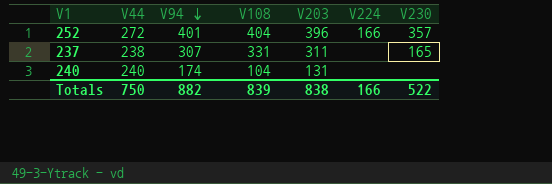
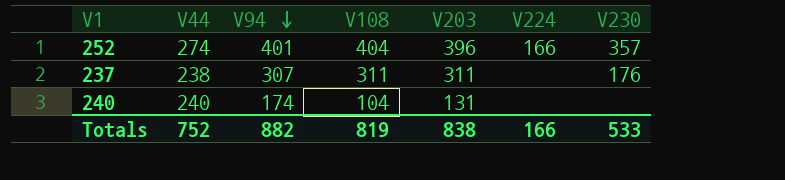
252 | V44: 272 -> 274
237 | V108: 331 -> 311
237 | V230: 165 -> 176
Totals | V44: 750 -> 752
Totals | V108: 839 -> 819
Totals | V230: 522 -> 533

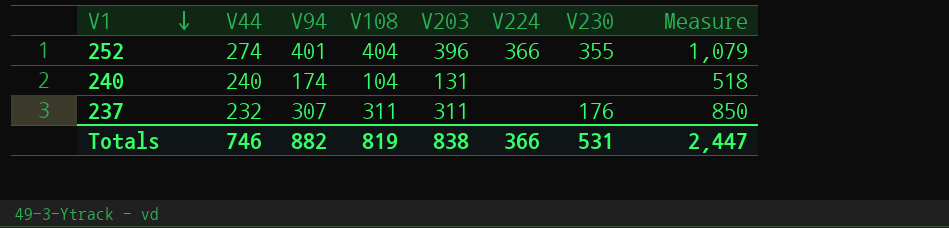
row order: V94 descending -> V1 descending
column Measure | formula: none -> [V44] + [V94] + [V108]
252 | V224: 166 -> 366
252 | V230: 357 -> 355
237 | V44: 238 -> 232
Totals | V44: 752 -> 746
Totals | V224: 166 -> 366
Totals | V230: 533 -> 531

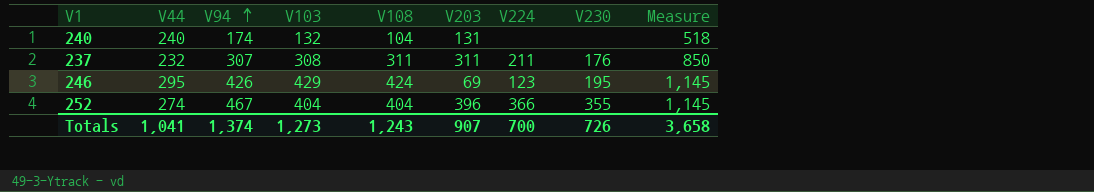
row order: V1 descending -> V94 ascending
column V103 | position: none -> 4
237 | V224: none -> 211
row 246: none -> 295 | 426 | 429 | 424 | 69 | 123 | 195 | 1,145
252 | V94: 401 -> 467
252 | Measure: 1,079 -> 1,145
Totals | V44: 746 -> 1,041
Totals | V94: 882 -> 1,374
Totals | V108: 819 -> 1,243
Totals | V203: 838 -> 907
Totals | V224: 366 -> 700
Totals | V230: 531 -> 726
Totals | Measure: 2,447 -> 3,658

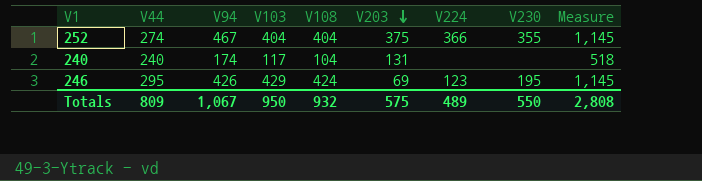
row order: V94 ascending -> V203 descending
row 237: 232 | 307 | 308 | 311 | 311 | 211 | 176 | 850 -> none
252 | V203: 396 -> 375
240 | V103: 132 -> 117
Totals | V44: 1,041 -> 809
Totals | V94: 1,374 -> 1,067
Totals | V103: 1,273 -> 950
Totals | V108: 1,243 -> 932
Totals | V203: 907 -> 575
Totals | V224: 700 -> 489
Totals | V230: 726 -> 550
Totals | Measure: 3,658 -> 2,808

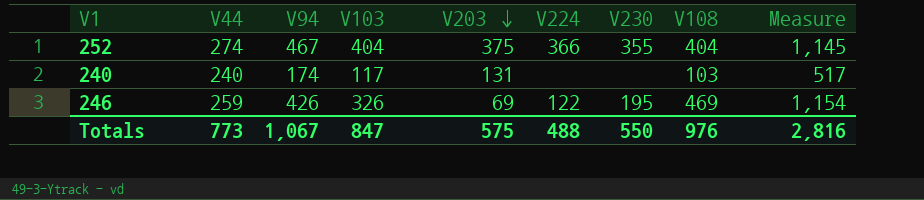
column V108 | position: 5 -> 8
240 | V108: 104 -> 103
240 | Measure: 518 -> 517
246 | V44: 295 -> 259
246 | V103: 429 -> 326
246 | V224: 123 -> 122
246 | V108: 424 -> 469
246 | Measure: 1,145 -> 1,154
Totals | V44: 809 -> 773
Totals | V103: 950 -> 847
Totals | V224: 489 -> 488
Totals | V108: 932 -> 976
Totals | Measure: 2,808 -> 2,816

